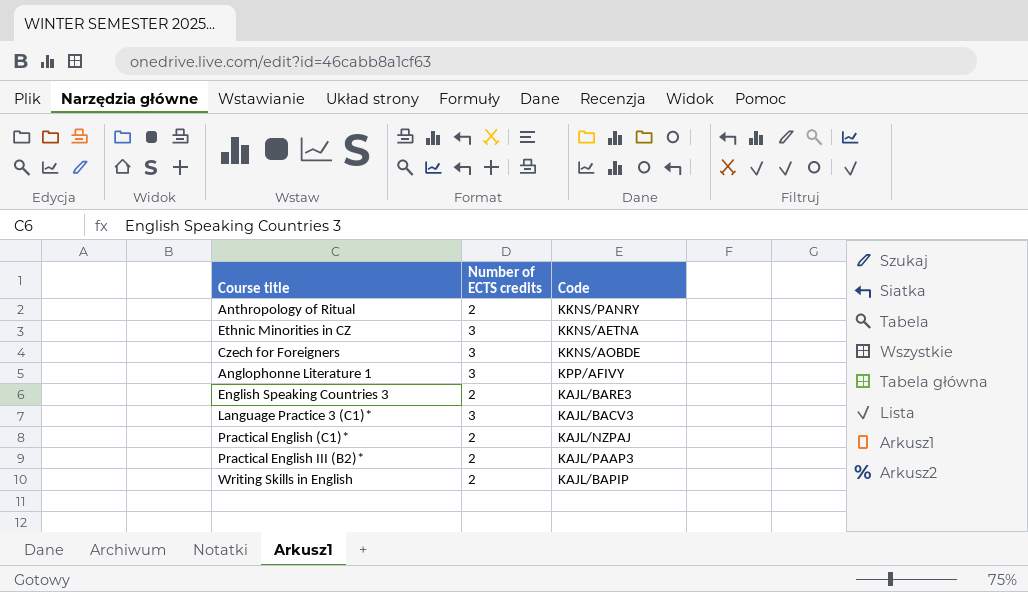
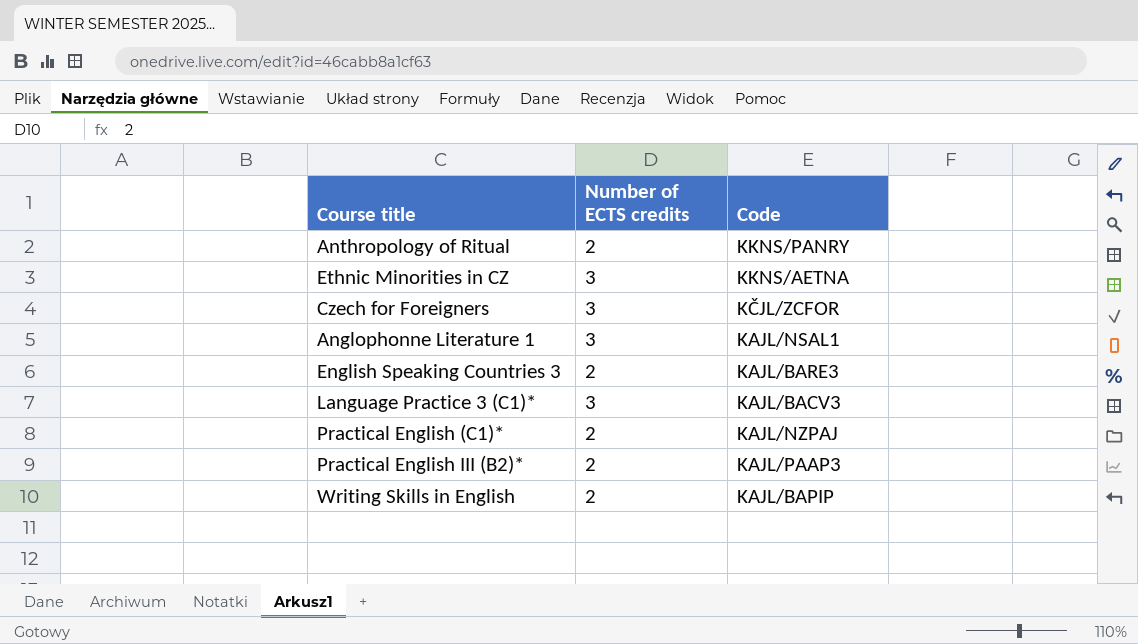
Czech for Foreigners | Code: KKNS/AOBDE -> KČJL/ZCFOR
Anglophonne Literature 1 | Code: KPP/AFIVY -> KAJL/NSAL1

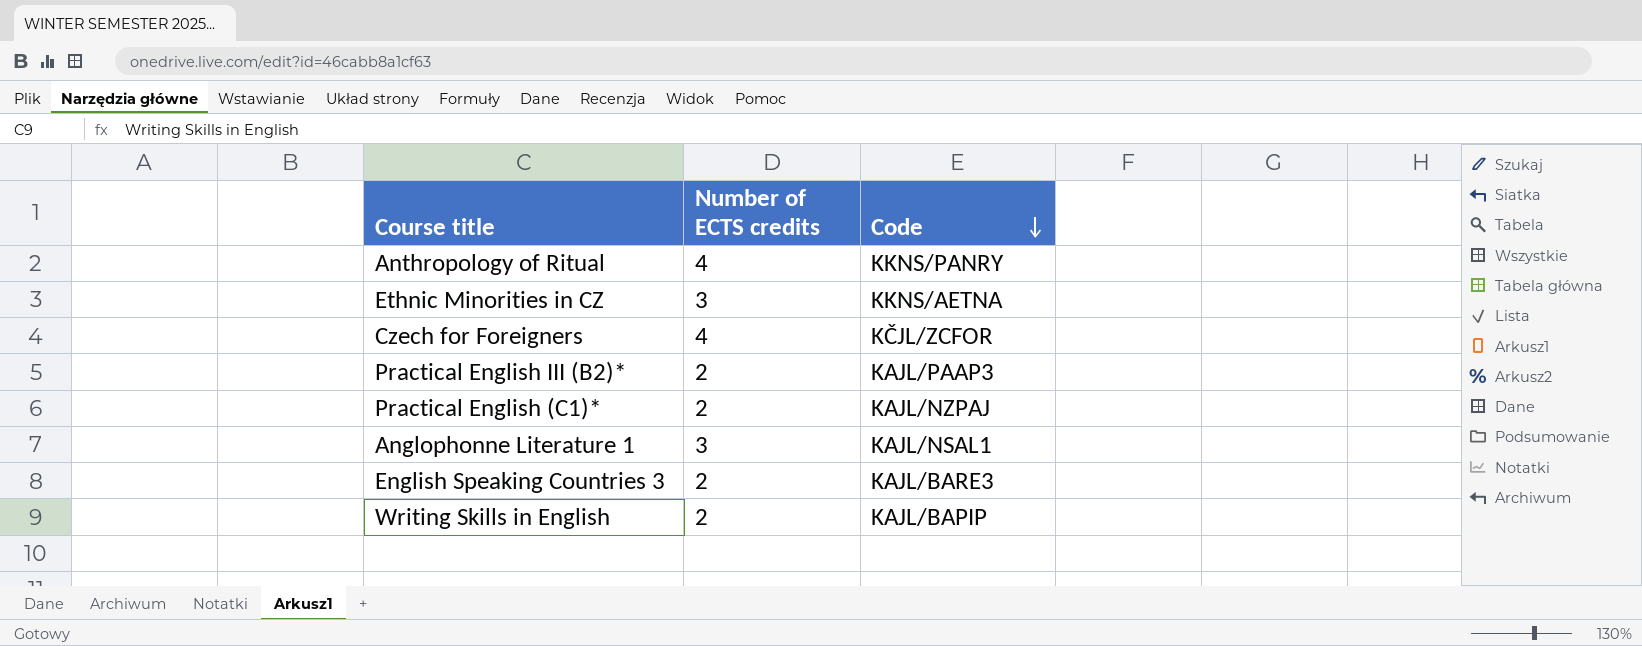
row order: none -> Code descending
row Language Practice 3 (C1)*: 3 | KAJL/BACV3 -> none
Anthropology of Ritual | Number of ECTS credits: 2 -> 4
Czech for Foreigners | Number of ECTS credits: 3 -> 4

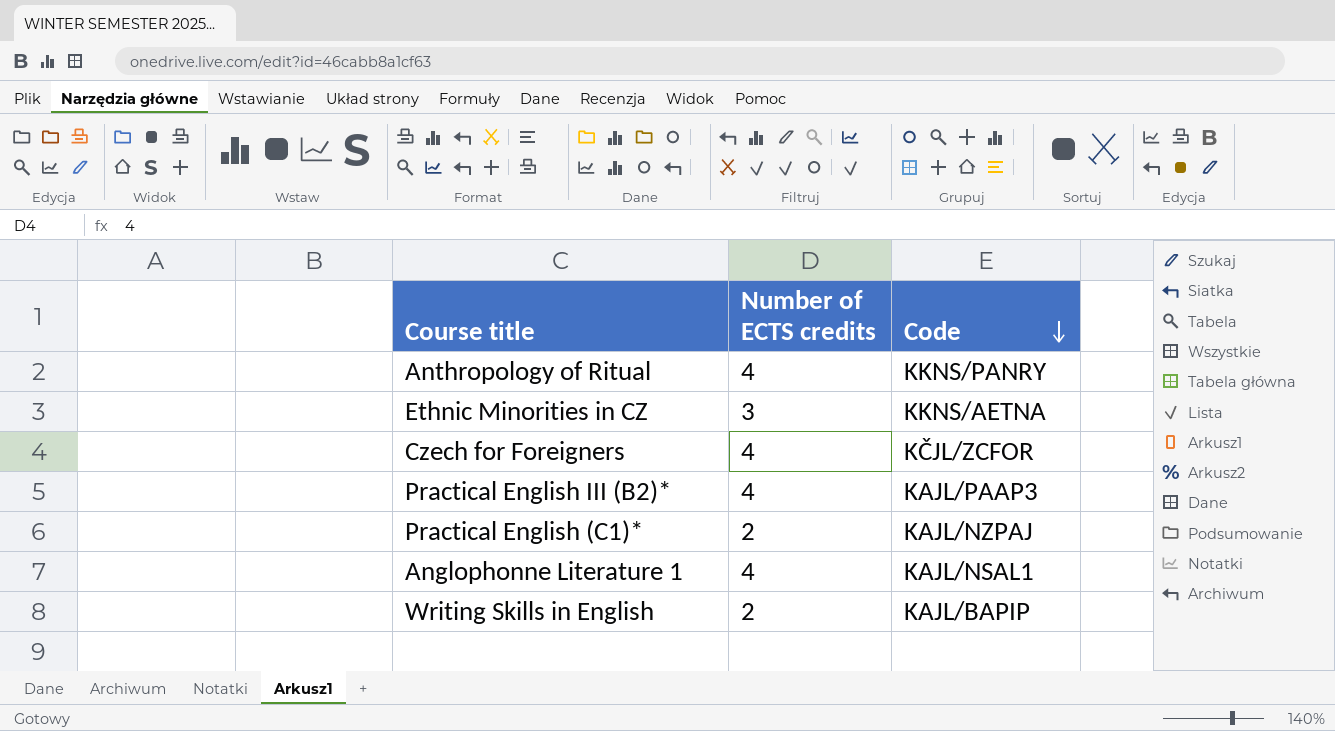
row English Speaking Countries 3: 2 | KAJL/BARE3 -> none
Practical English III (B2)* | Number of ECTS credits: 2 -> 4
Anglophonne Literature 1 | Number of ECTS credits: 3 -> 4

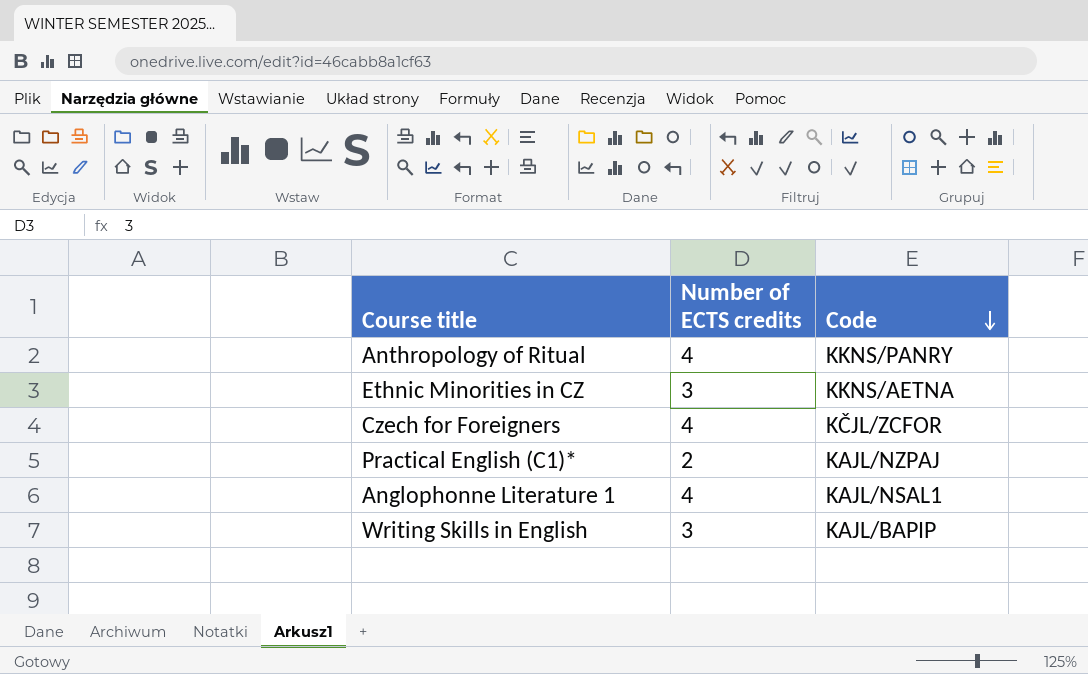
row Practical English III (B2)*: 4 | KAJL/PAAP3 -> none
Writing Skills in English | Number of ECTS credits: 2 -> 3

